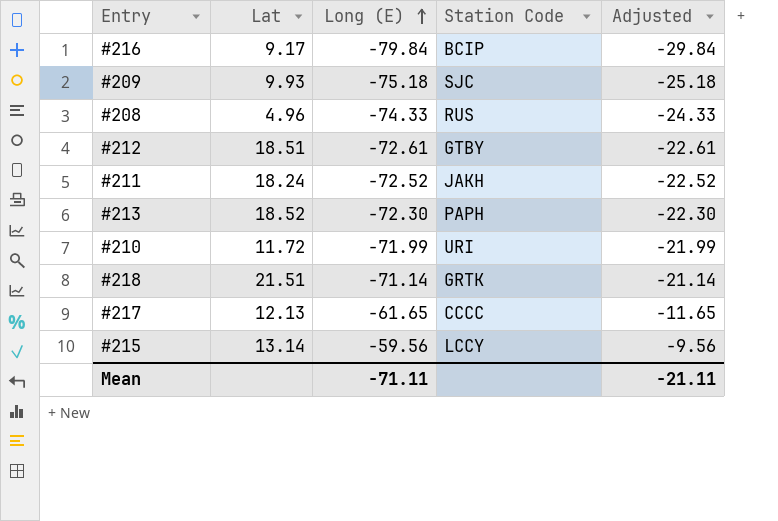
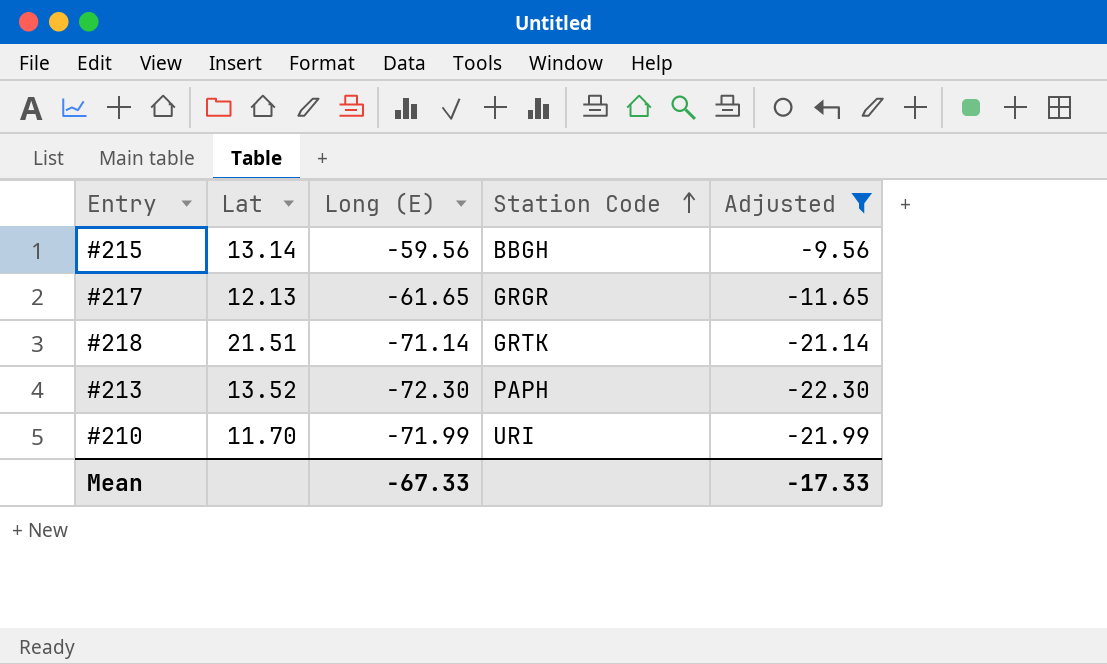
filter: none -> Adjusted >= -22.30
row order: Long (E) ascending -> Station Code ascending
#215 | Station Code: LCCY -> BBGH
#217 | Station Code: CCCC -> GRGR
#213 | Lat: 18.52 -> 13.52
#210 | Lat: 11.72 -> 11.70
Mean | Long (E): -71.11 -> -67.33
Mean | Adjusted: -21.11 -> -17.33

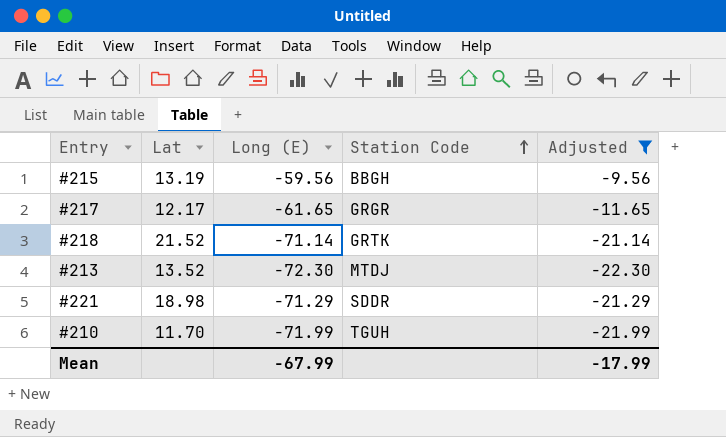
#215 | Lat: 13.14 -> 13.19
#217 | Lat: 12.13 -> 12.17
#218 | Lat: 21.51 -> 21.52
#213 | Station Code: PAPH -> MTDJ
row #221: none -> 18.98 | -71.29 | SDDR | -21.29
#210 | Station Code: URI -> TGUH
Mean | Long (E): -67.33 -> -67.99
Mean | Adjusted: -17.33 -> -17.99

